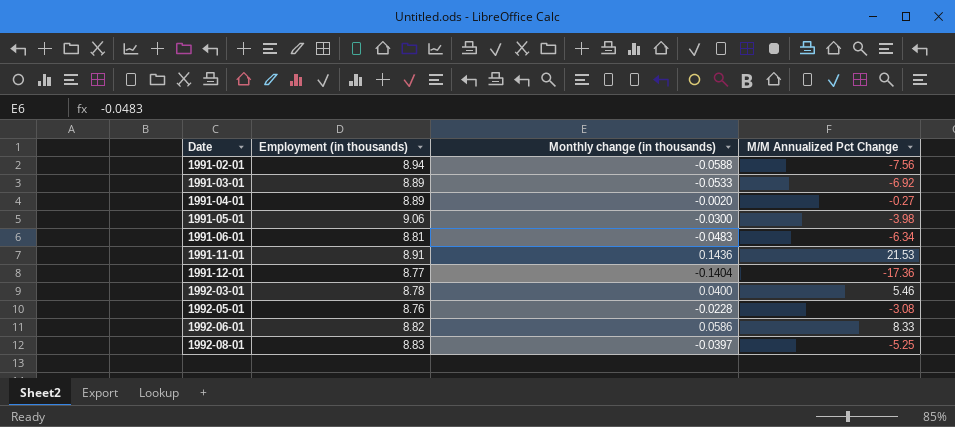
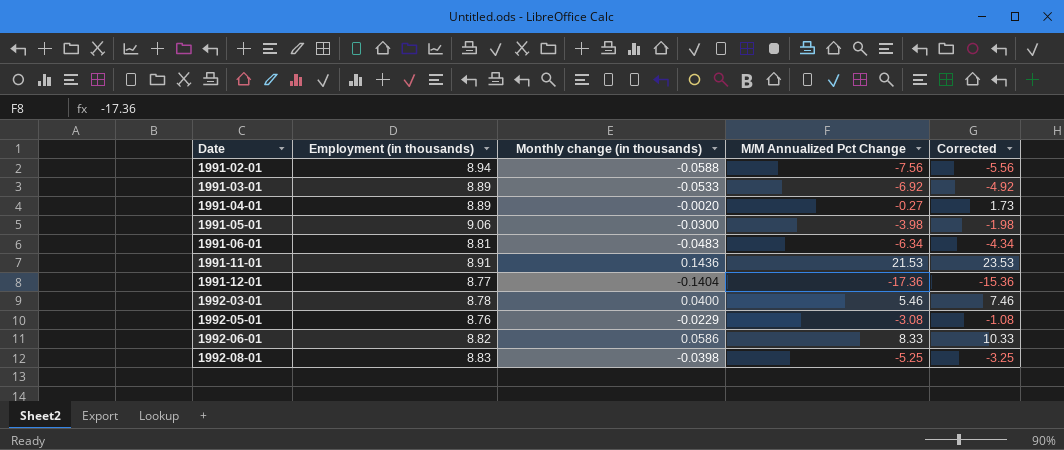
column Corrected | formula: none -> [M/M Annualized Pct Change] + 2
1992-05-01 | Monthly change (in thousands): -0.0228 -> -0.0229
1992-08-01 | Monthly change (in thousands): -0.0397 -> -0.0398

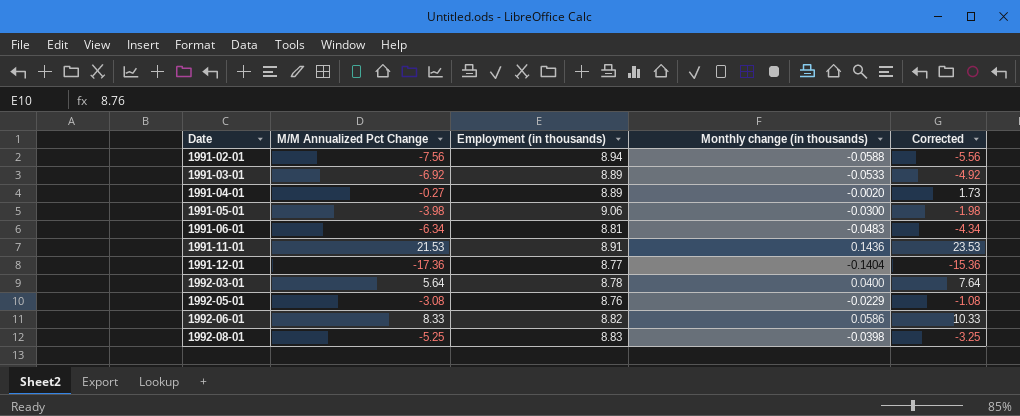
column M/M Annualized Pct Change | position: 4 -> 2
1992-03-01 | M/M Annualized Pct Change: 5.46 -> 5.64
1992-03-01 | Corrected: 7.46 -> 7.64

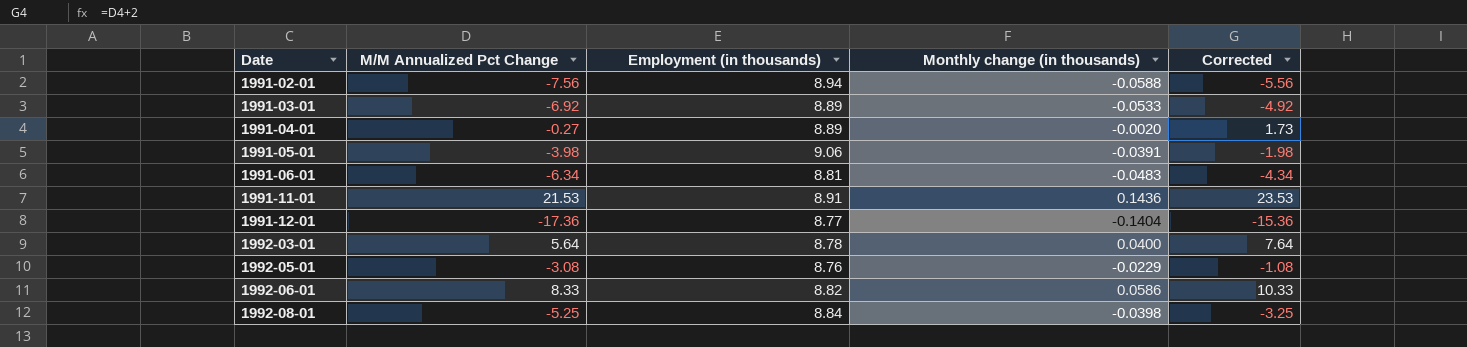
1991-05-01 | Monthly change (in thousands): -0.0300 -> -0.0391
1992-08-01 | Employment (in thousands): 8.83 -> 8.84

